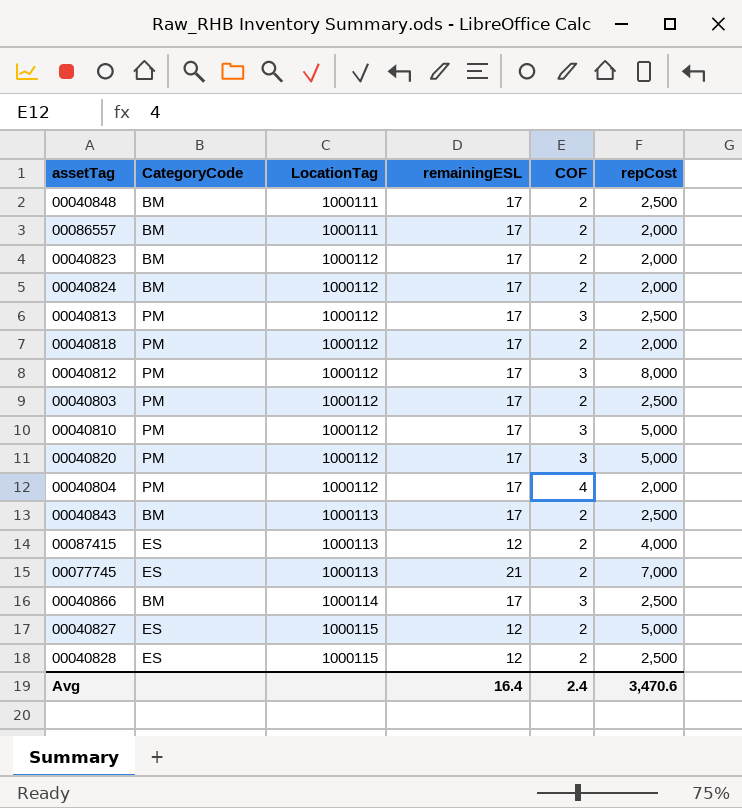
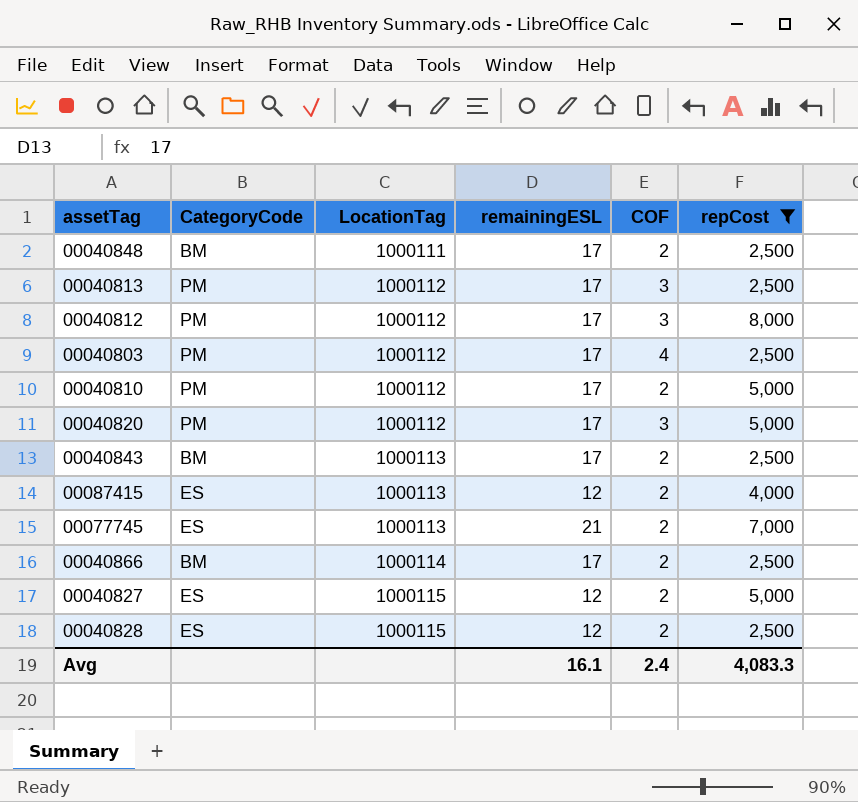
filter: none -> repCost != 2,000
00040803 | COF: 2 -> 4
00040810 | COF: 3 -> 2
00040866 | COF: 3 -> 2
Avg | remainingESL: 16.4 -> 16.1
Avg | repCost: 3,470.6 -> 4,083.3

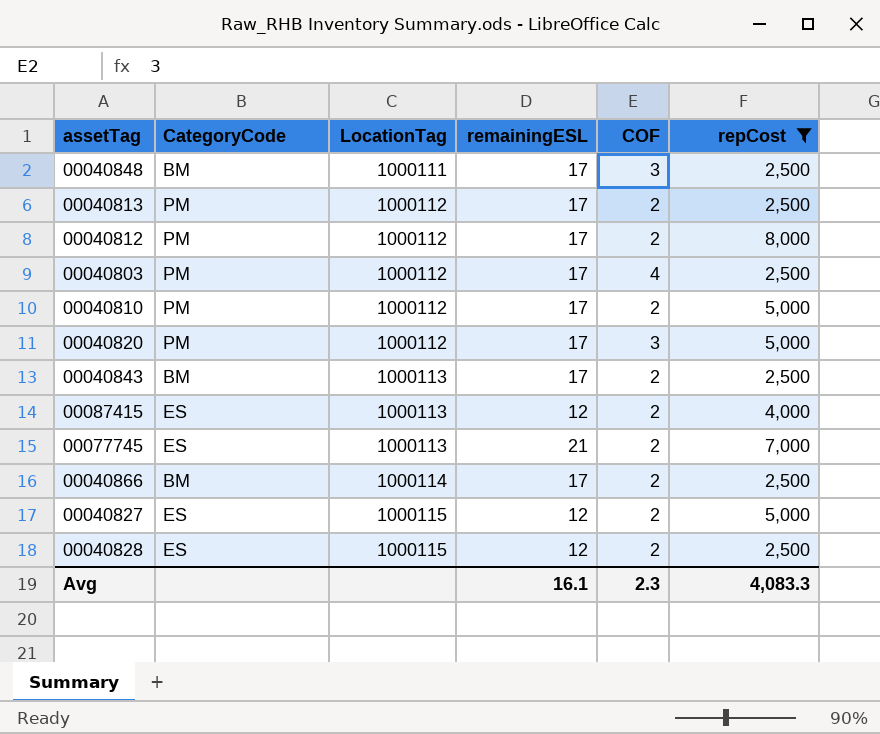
00040848 | COF: 2 -> 3
00040813 | COF: 3 -> 2
00040812 | COF: 3 -> 2
Avg | COF: 2.4 -> 2.3

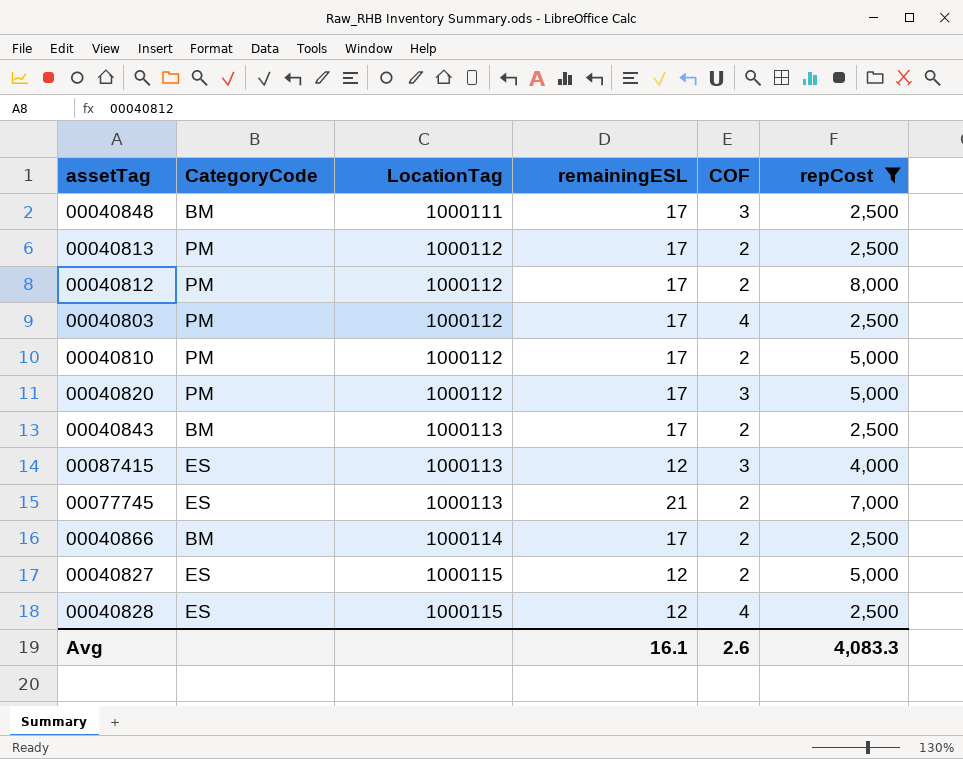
00087415 | COF: 2 -> 3
00040828 | COF: 2 -> 4
Avg | COF: 2.3 -> 2.6

